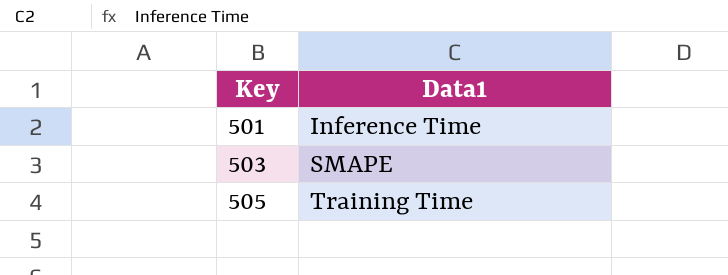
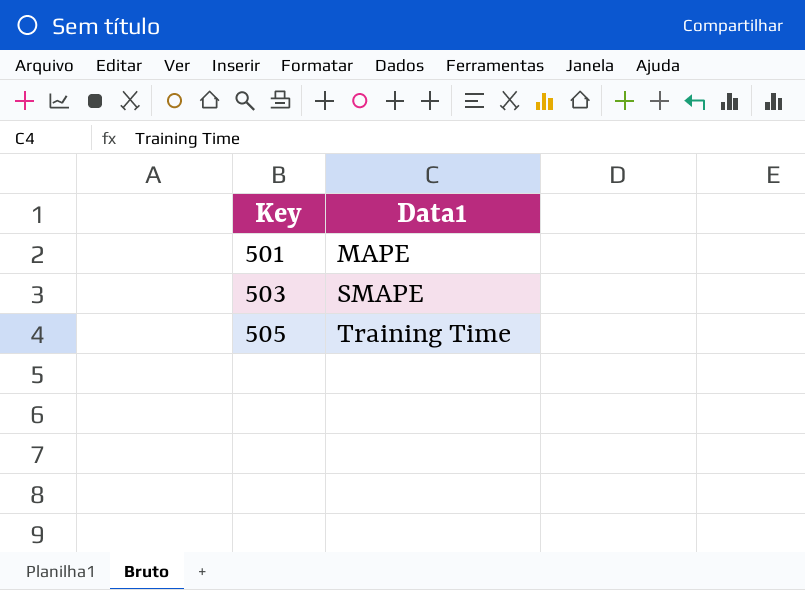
501 | Data1: Inference Time -> MAPE

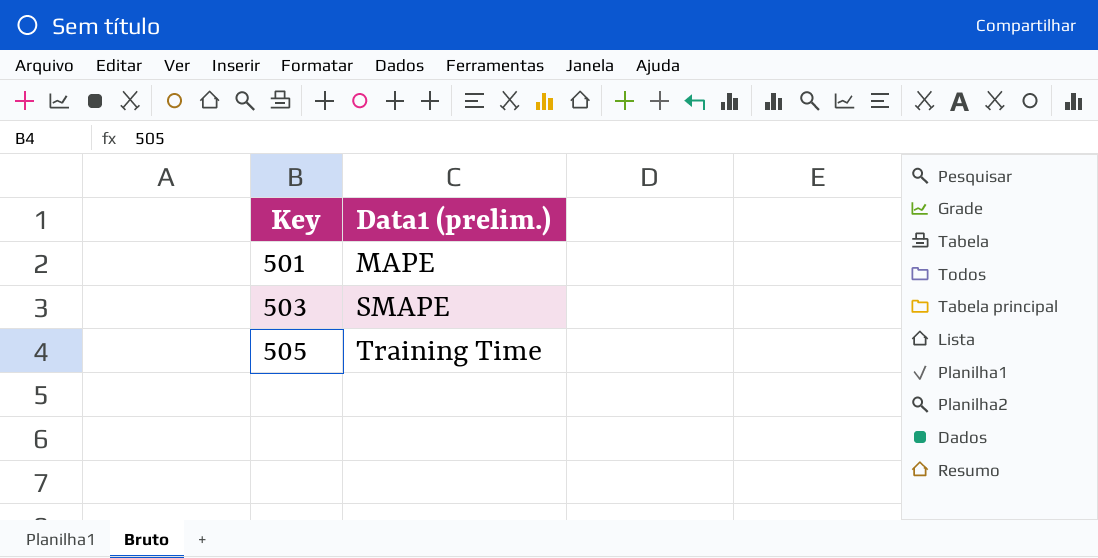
column name: Data1 -> Data1 (prelim.)

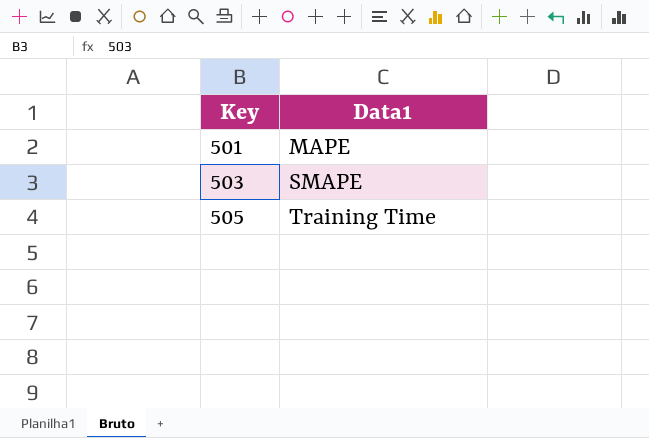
column name: Data1 (prelim.) -> Data1

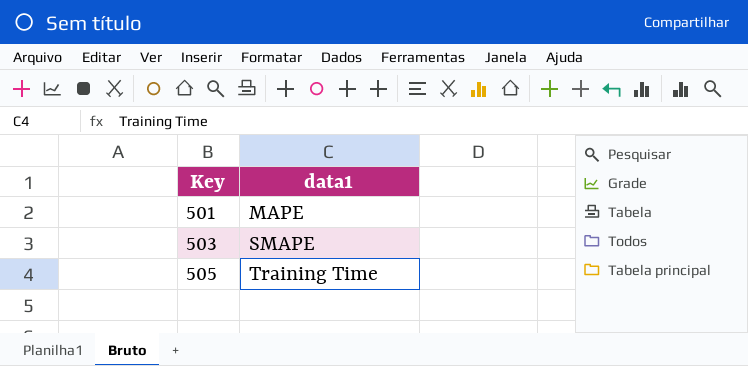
column name: Data1 -> data1

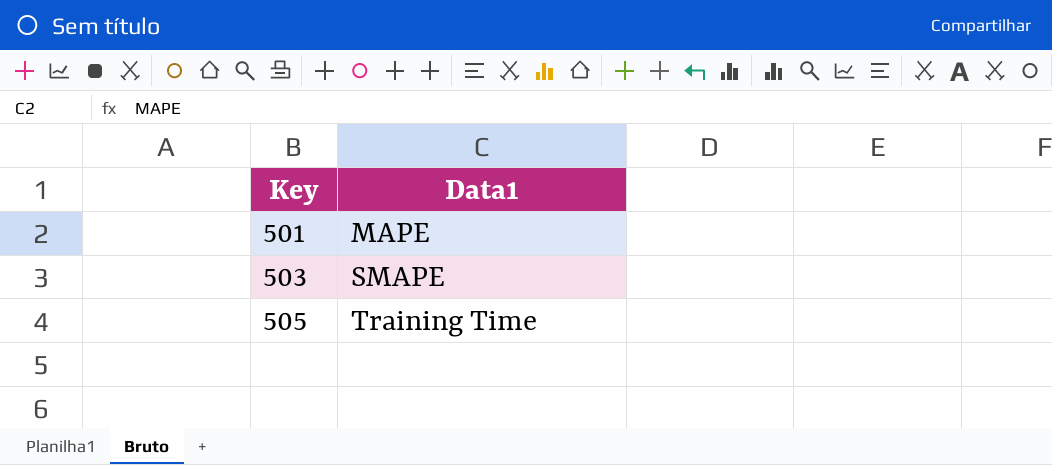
column name: data1 -> Data1

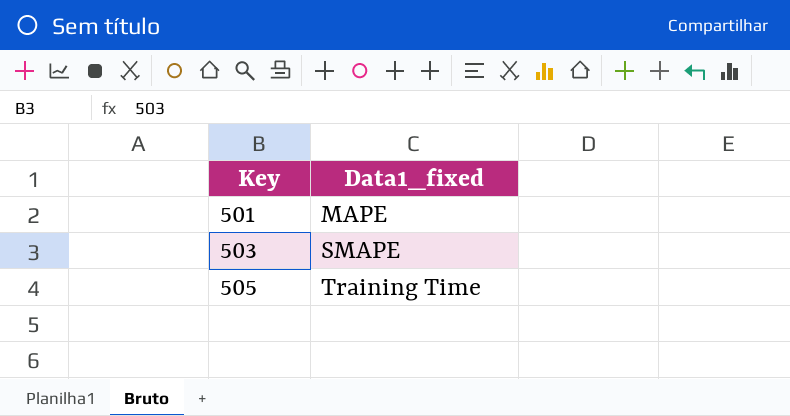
column name: Data1 -> Data1_fixed

